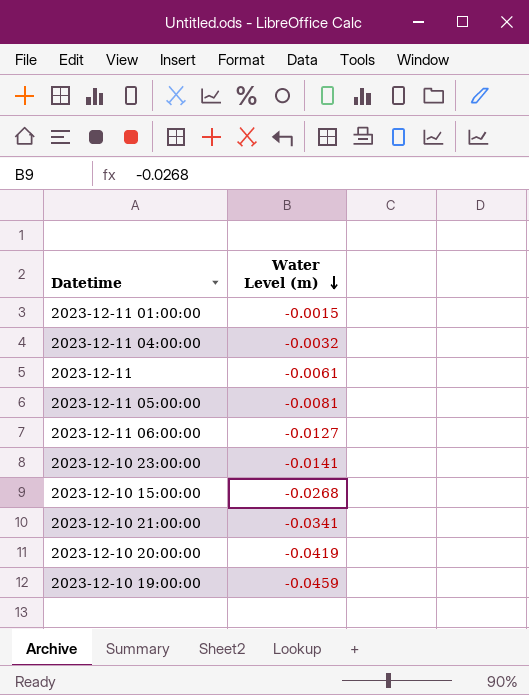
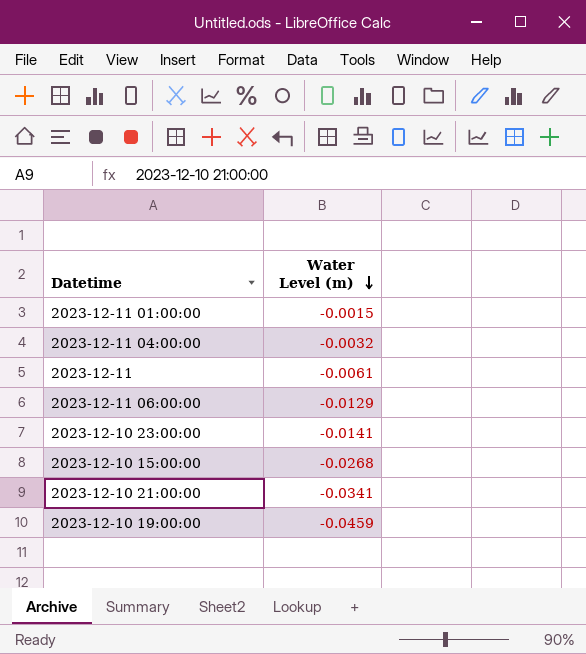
row 2023-12-11 05:00:00: -0.0081 -> none
row 2023-12-10 20:00:00: -0.0419 -> none
2023-12-11 06:00:00 | Water Level (m): -0.0127 -> -0.0129

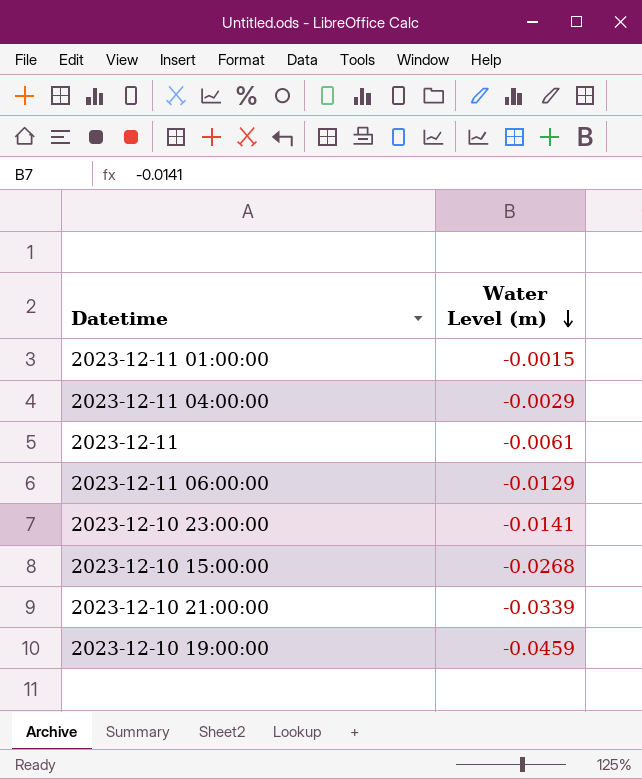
2023-12-11 04:00:00 | Water Level (m): -0.0032 -> -0.0029
2023-12-10 21:00:00 | Water Level (m): -0.0341 -> -0.0339

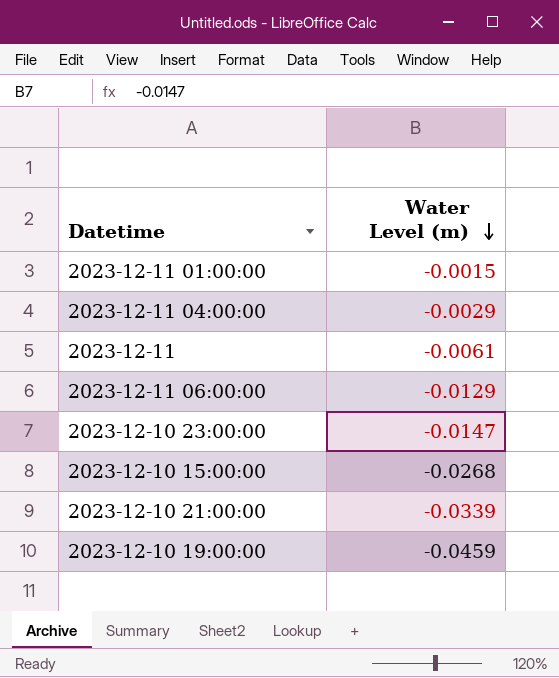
2023-12-10 23:00:00 | Water Level (m): -0.0141 -> -0.0147

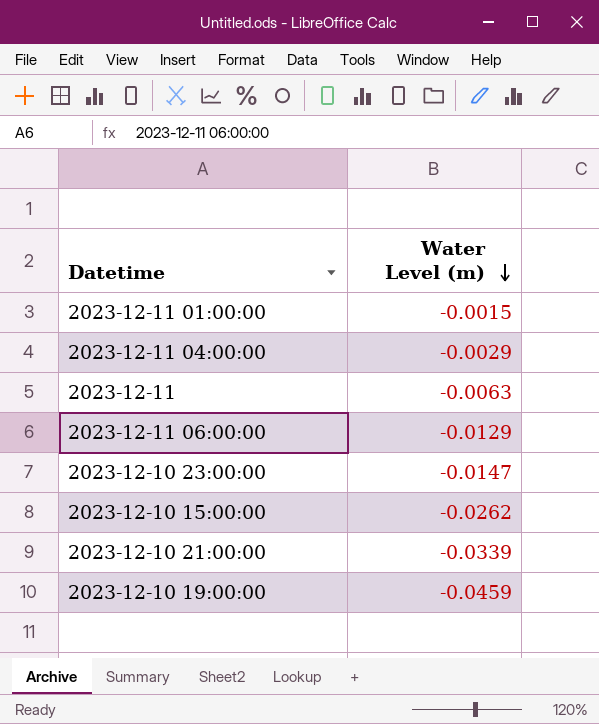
2023-12-11 | Water Level (m): -0.0061 -> -0.0063
2023-12-10 15:00:00 | Water Level (m): -0.0268 -> -0.0262

